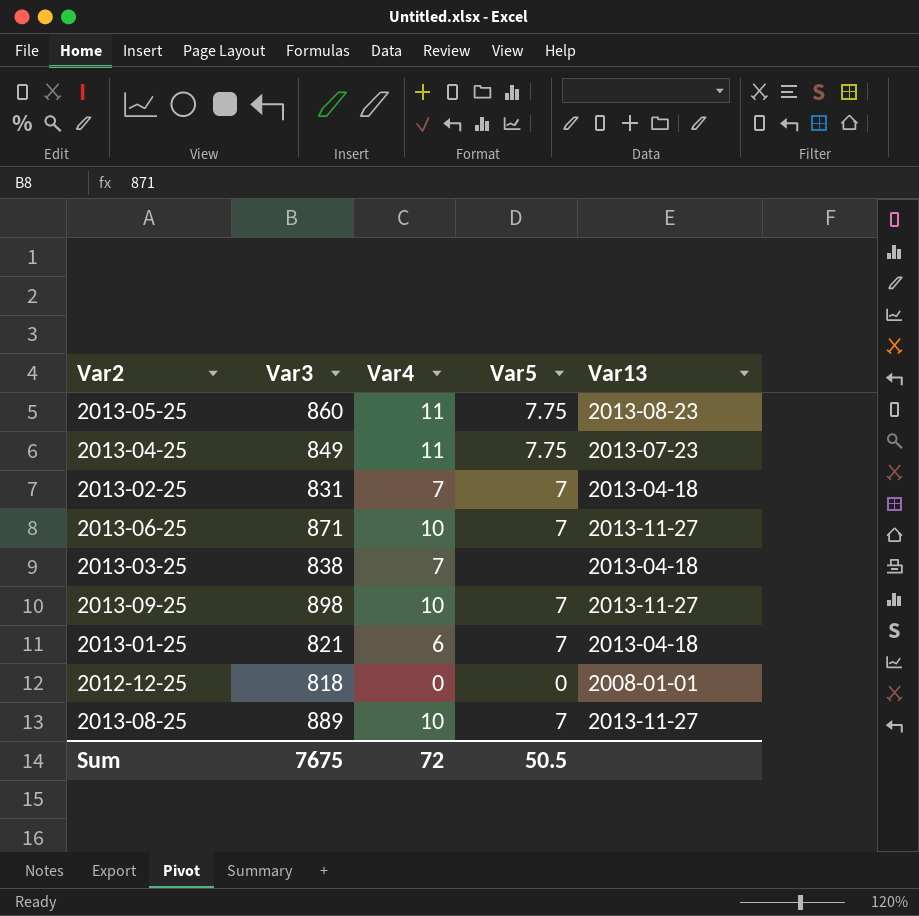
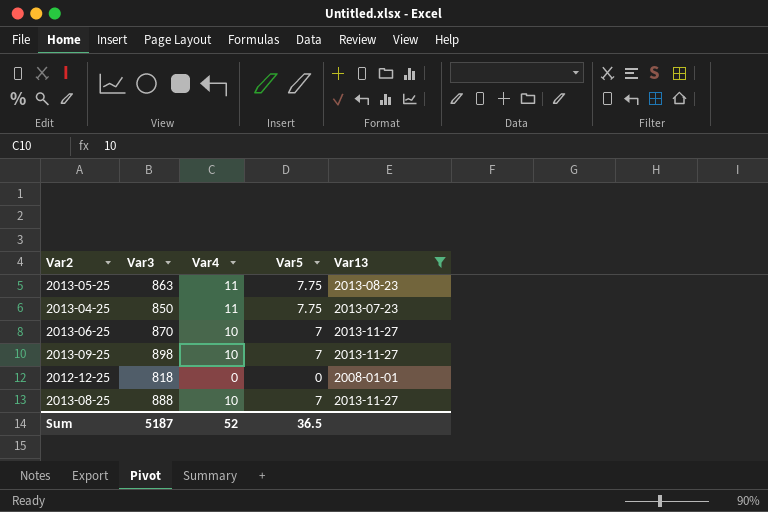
filter: none -> Var13 != 2013-04-18
2013-05-25 | Var3: 860 -> 863
2013-04-25 | Var3: 849 -> 850
2013-06-25 | Var3: 871 -> 870
2013-08-25 | Var3: 889 -> 888
Sum | Var3: 7675 -> 5187
Sum | Var4: 72 -> 52
Sum | Var5: 50.5 -> 36.5

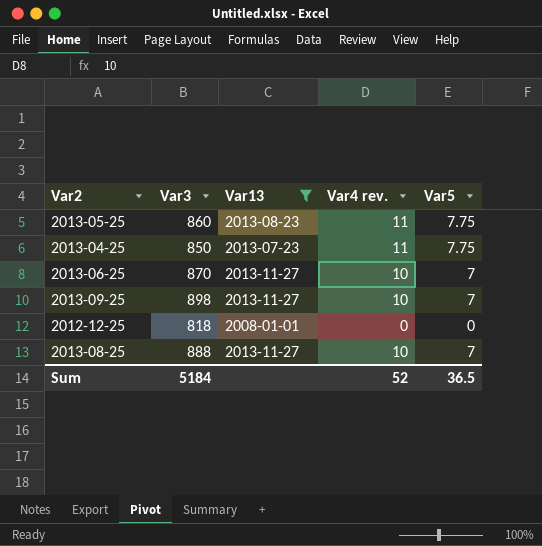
column Var13 | position: 5 -> 3
column name: Var4 -> Var4 rev.
2013-05-25 | Var3: 863 -> 860
Sum | Var3: 5187 -> 5184

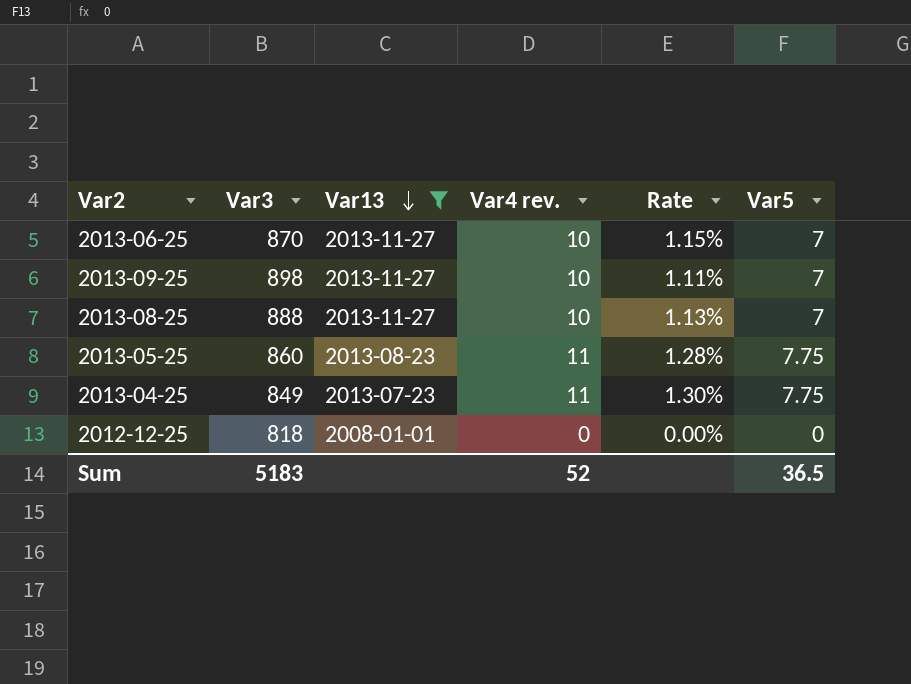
row order: none -> Var13 descending
column Rate | formula: none -> [Var4 rev.] / [Var3]
2013-04-25 | Var3: 850 -> 849
Sum | Var3: 5184 -> 5183

